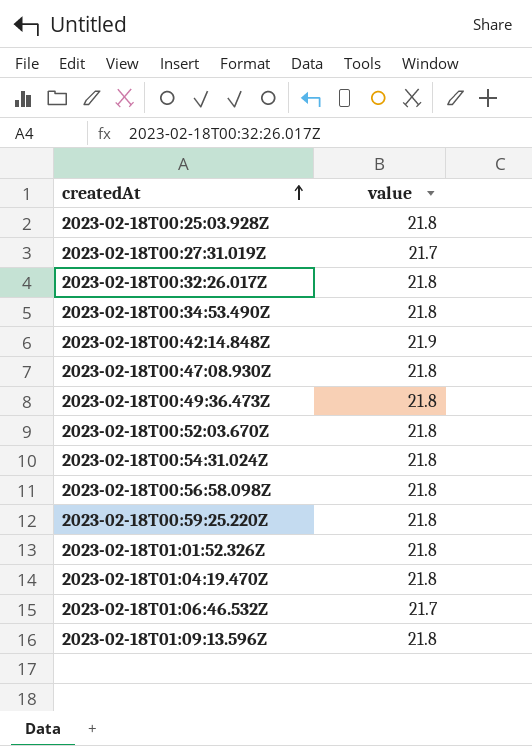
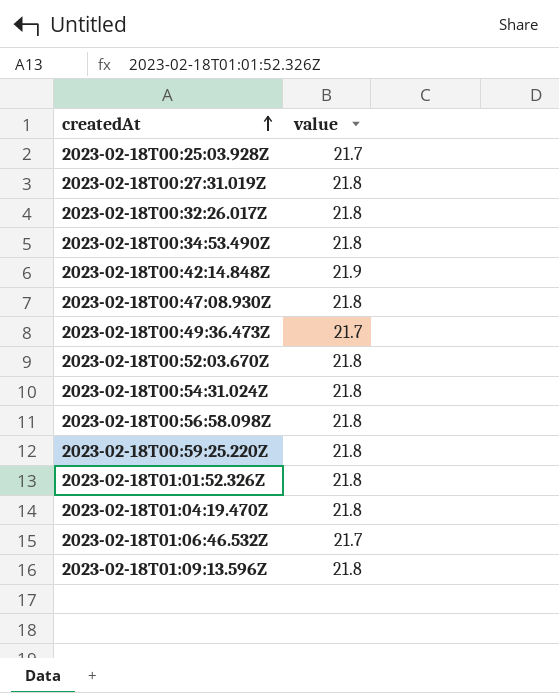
2023-02-18T00:25:03.928Z | value: 21.8 -> 21.7
2023-02-18T00:27:31.019Z | value: 21.7 -> 21.8
2023-02-18T00:49:36.473Z | value: 21.8 -> 21.7

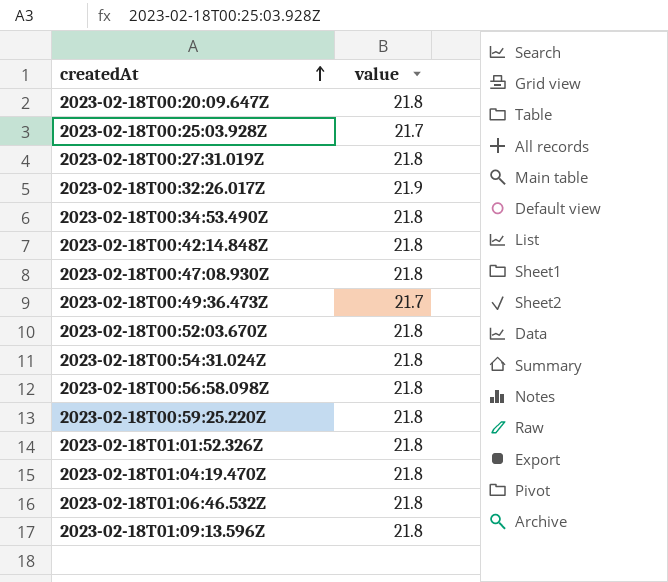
row 2023-02-18T00:20:09.647Z: none -> 21.8
2023-02-18T00:32:26.017Z | value: 21.8 -> 21.9
2023-02-18T00:42:14.848Z | value: 21.9 -> 21.8
2023-02-18T01:06:46.532Z | value: 21.7 -> 21.8

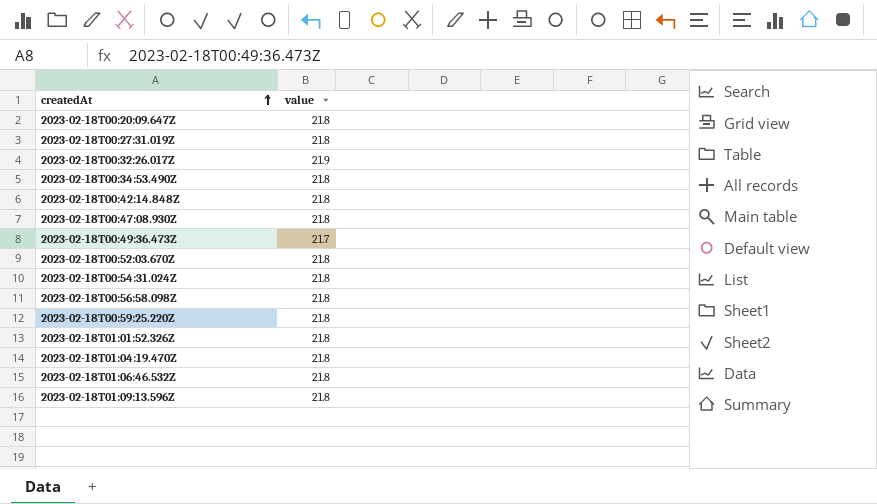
row 2023-02-18T00:25:03.928Z: 21.7 -> none

